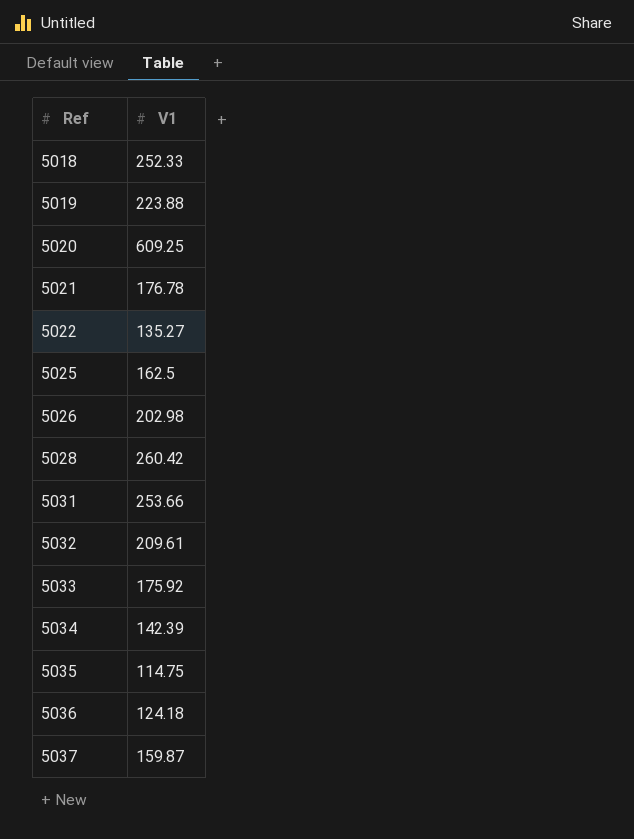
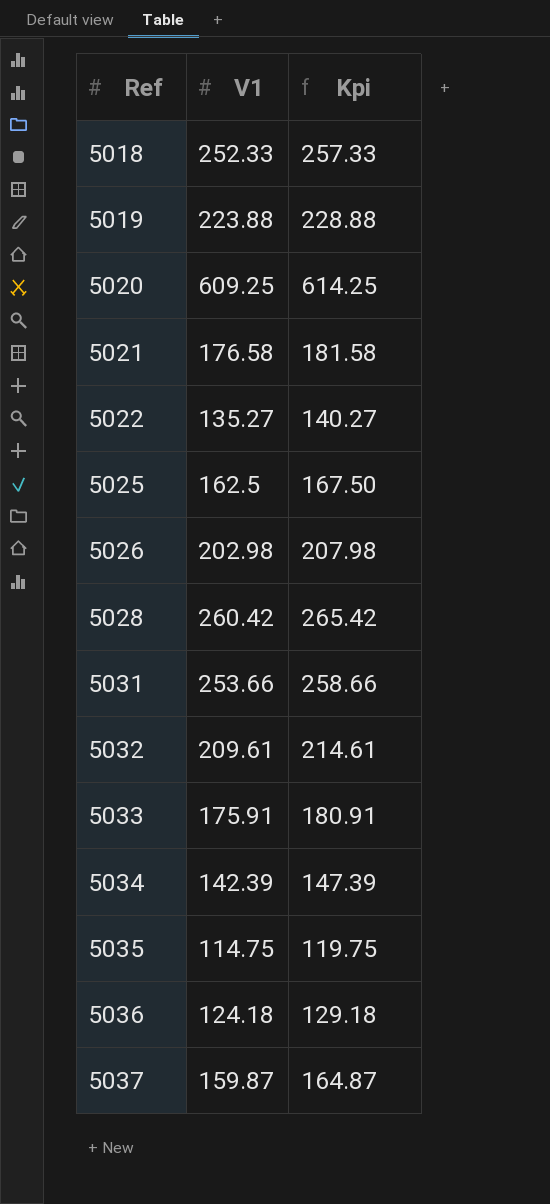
column Kpi | formula: none -> [V1] + 5
5021 | V1: 176.78 -> 176.58
5033 | V1: 175.92 -> 175.91

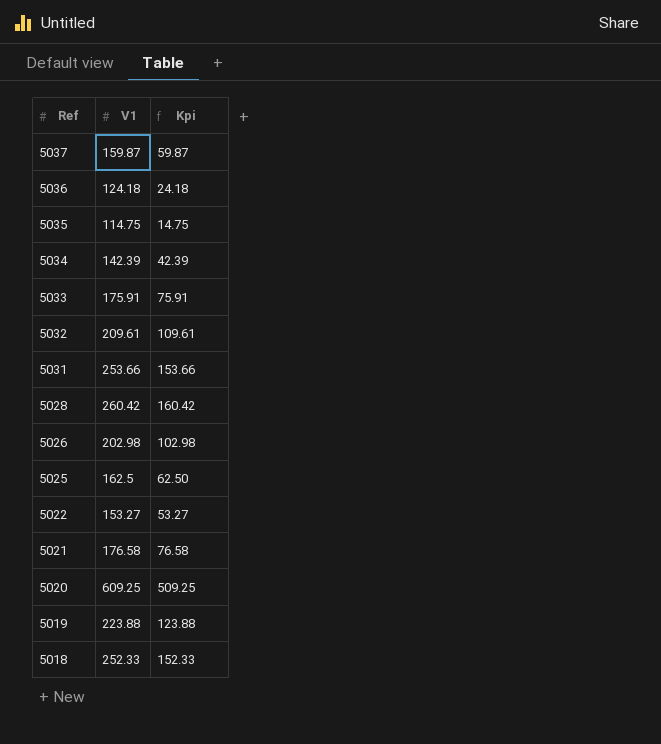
row order: Ref ascending -> Ref descending
column Kpi | formula: [V1] + 5 -> [V1] - 100
5022 | V1: 135.27 -> 153.27

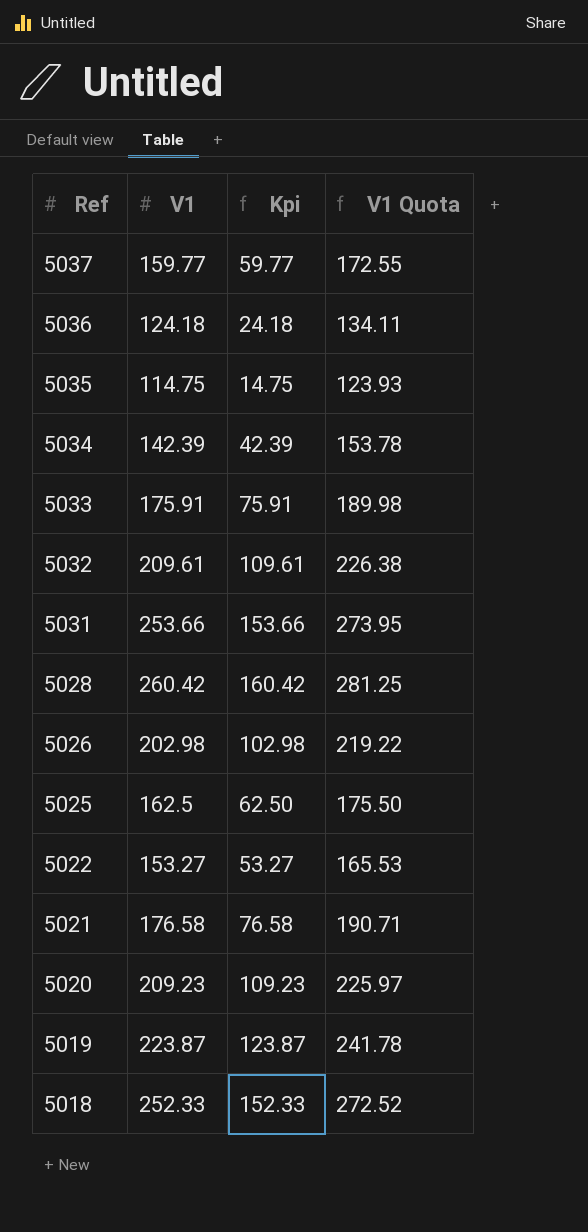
column V1 Quota | formula: none -> [V1] * 1.08
5037 | V1: 159.87 -> 159.77
5037 | Kpi: 59.87 -> 59.77
5020 | V1: 609.25 -> 209.23
5020 | Kpi: 509.25 -> 109.23
5019 | V1: 223.88 -> 223.87
5019 | Kpi: 123.88 -> 123.87

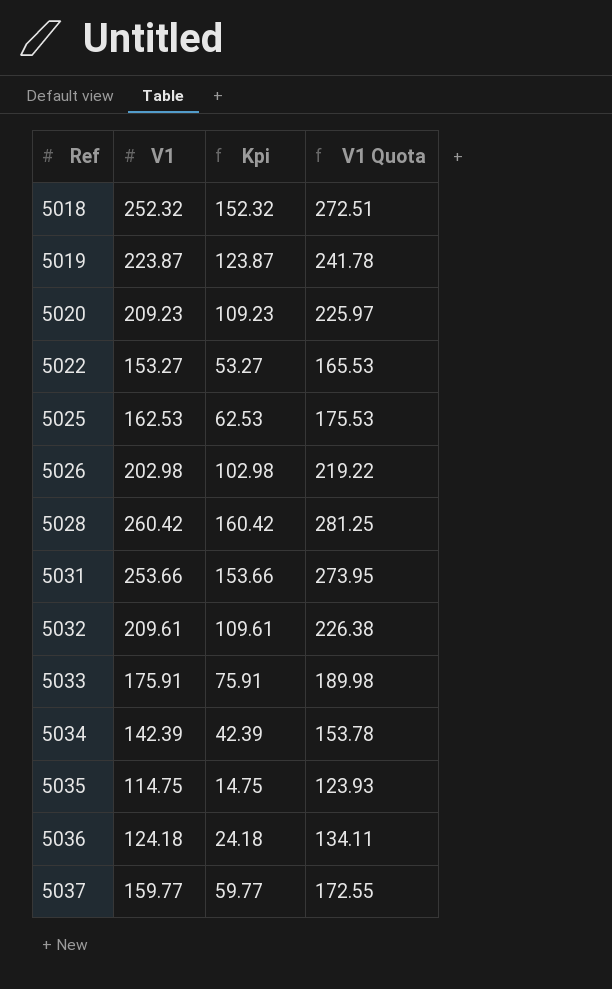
row order: Ref descending -> Ref ascending
row 5021: 176.58 | 76.58 | 190.71 -> none
5018 | V1: 252.33 -> 252.32
5018 | Kpi: 152.33 -> 152.32
5018 | V1 Quota: 272.52 -> 272.51
5025 | V1: 162.5 -> 162.53
5025 | Kpi: 62.50 -> 62.53
5025 | V1 Quota: 175.50 -> 175.53

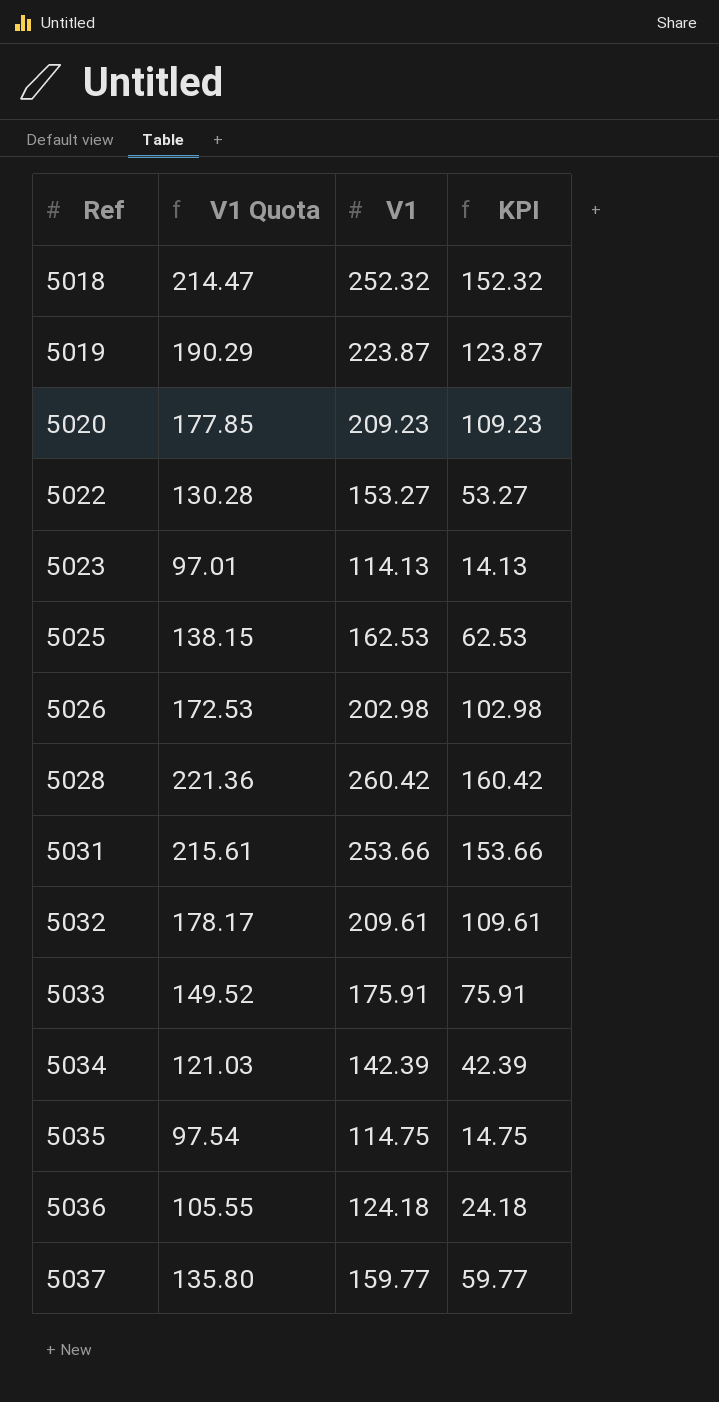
column V1 Quota | formula: [V1] * 1.08 -> [V1] * 0.85
column V1 Quota | position: 4 -> 2
column name: Kpi -> KPI
row 5023: none -> 97.01 | 114.13 | 14.13

